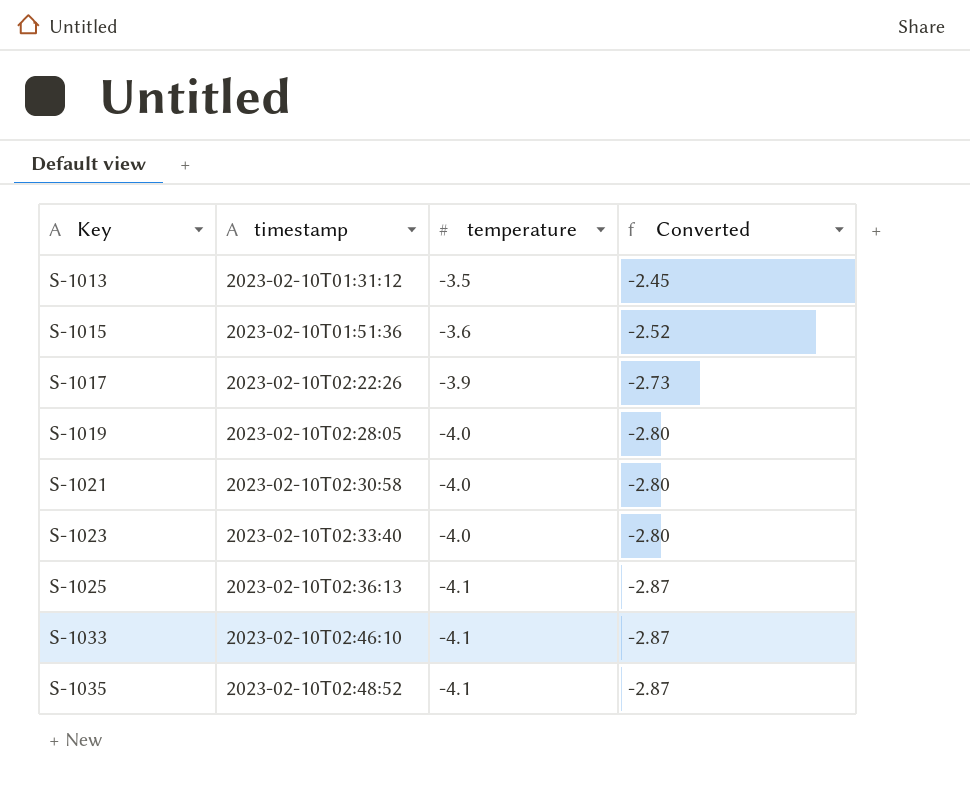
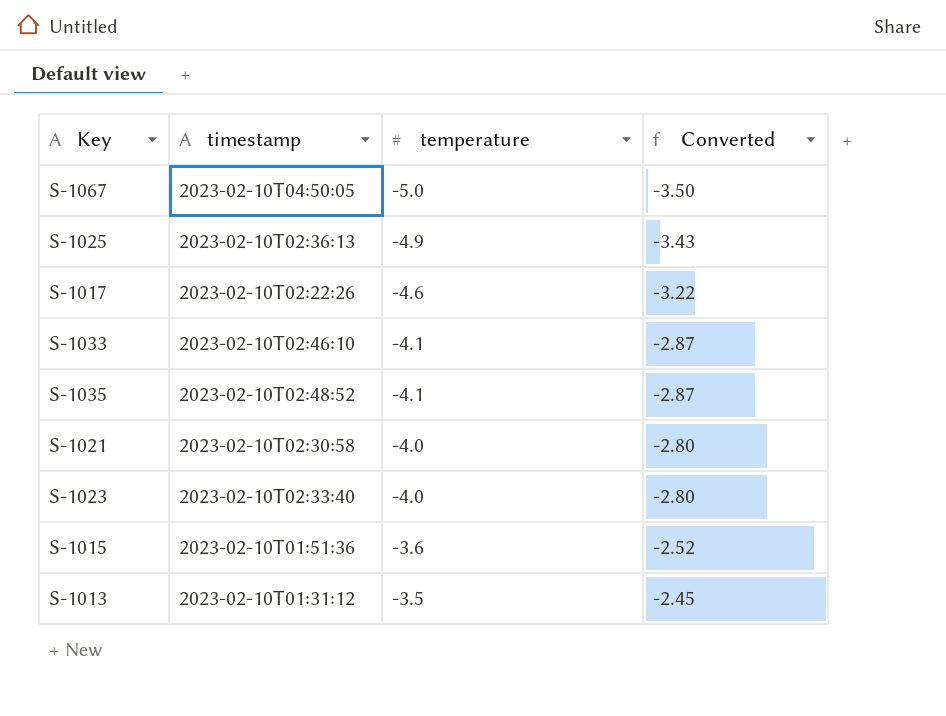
row order: Key ascending -> temperature ascending
row S-1019: 2023-02-10T02:28:05 | -4.0 | -2.80 -> none
row S-1067: none -> 2023-02-10T04:50:05 | -5.0 | -3.50
S-1025 | temperature: -4.1 -> -4.9
S-1025 | Converted: -2.87 -> -3.43
S-1017 | temperature: -3.9 -> -4.6
S-1017 | Converted: -2.73 -> -3.22

